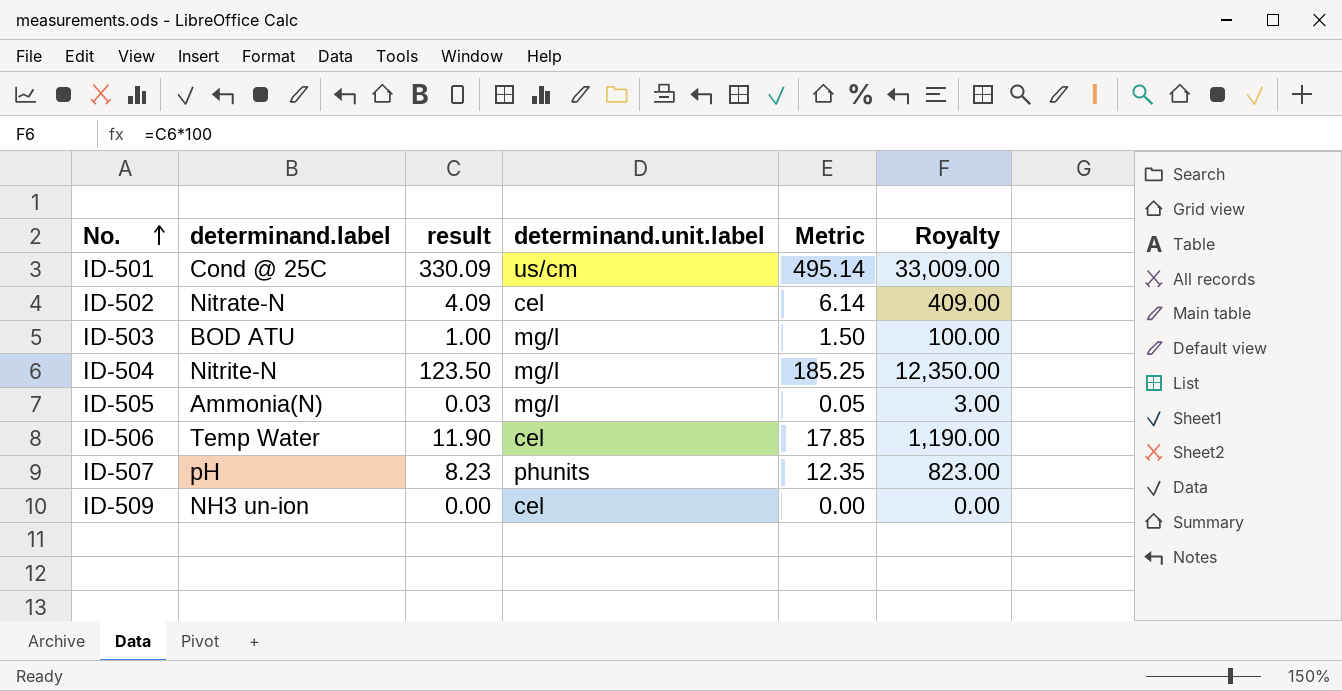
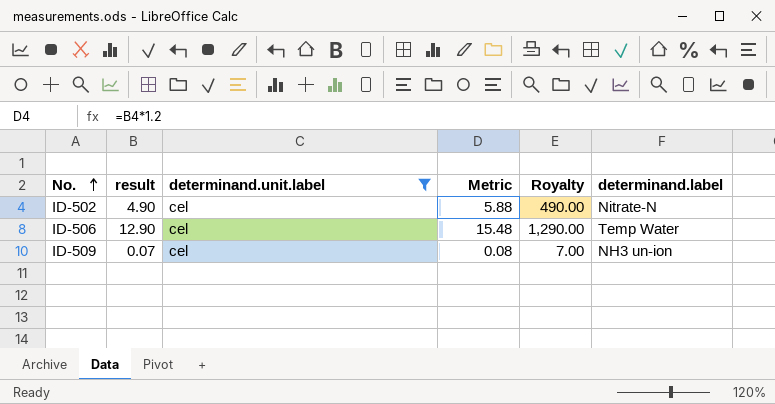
filter: none -> determinand.unit.label = cel
column Metric | formula: [result] * 1.5 -> [result] * 1.2
column determinand.label | position: 2 -> 6
ID-502 | result: 4.09 -> 4.90
ID-502 | Royalty: 409.00 -> 490.00
ID-506 | result: 11.90 -> 12.90
ID-506 | Royalty: 1,190.00 -> 1,290.00
ID-509 | result: 0.00 -> 0.07
ID-509 | Royalty: 0.00 -> 7.00

